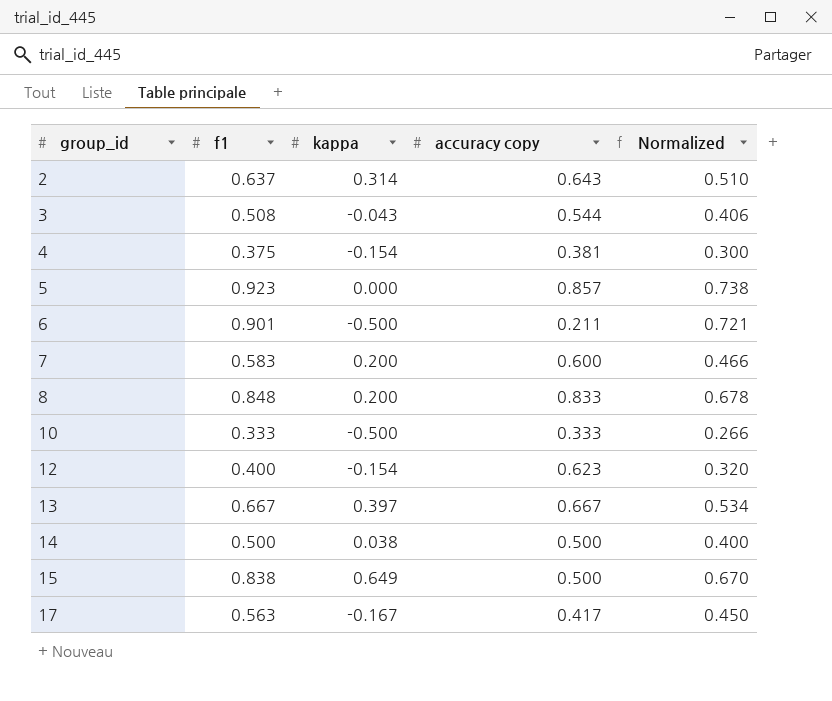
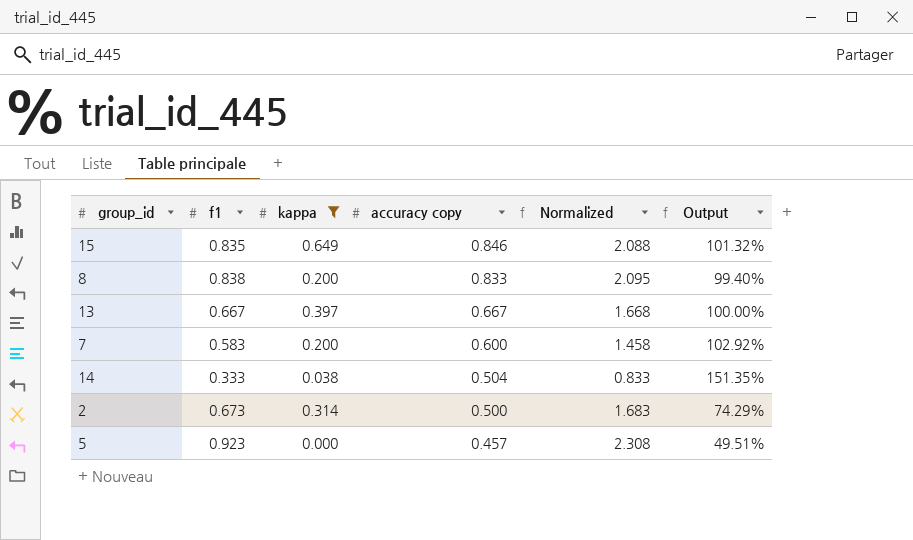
filter: none -> kappa >= 0.000
row order: group_id ascending -> accuracy copy descending
column Normalized | formula: [f1] * 0.8 -> [f1] * 2.5
column Output | formula: none -> [accuracy copy] / [f1]
15 | f1: 0.838 -> 0.835
15 | accuracy copy: 0.500 -> 0.846
8 | f1: 0.848 -> 0.838
14 | f1: 0.500 -> 0.333
14 | accuracy copy: 0.500 -> 0.504
2 | f1: 0.637 -> 0.673
2 | accuracy copy: 0.643 -> 0.500
5 | accuracy copy: 0.857 -> 0.457

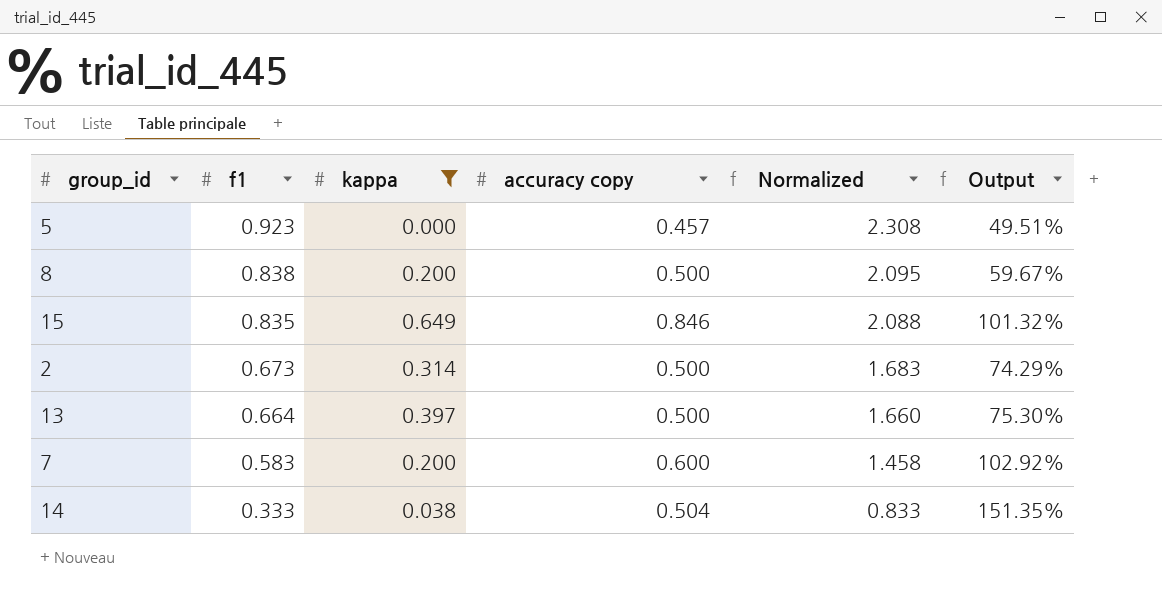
row order: accuracy copy descending -> f1 descending
8 | accuracy copy: 0.833 -> 0.500
8 | Output: 99.40% -> 59.67%
13 | f1: 0.667 -> 0.664
13 | accuracy copy: 0.667 -> 0.500
13 | Normalized: 1.668 -> 1.660
13 | Output: 100.00% -> 75.30%

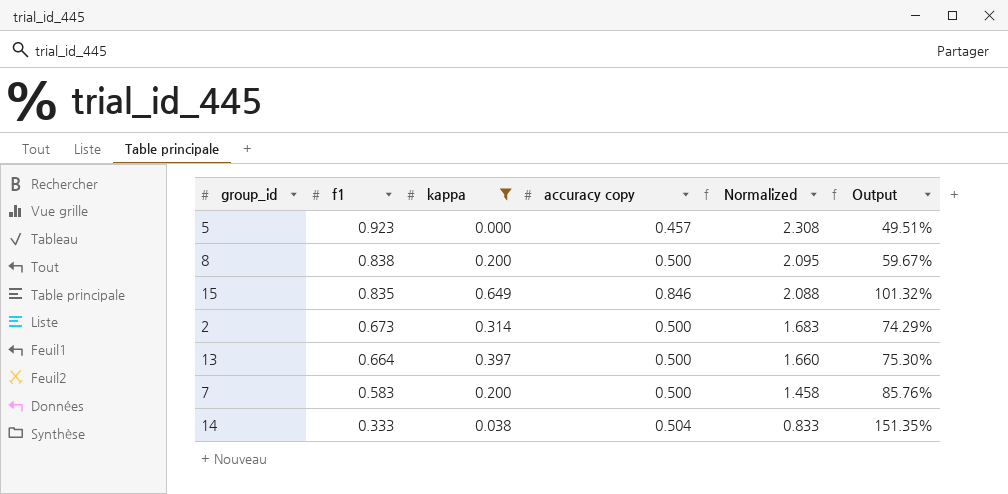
7 | accuracy copy: 0.600 -> 0.500
7 | Output: 102.92% -> 85.76%

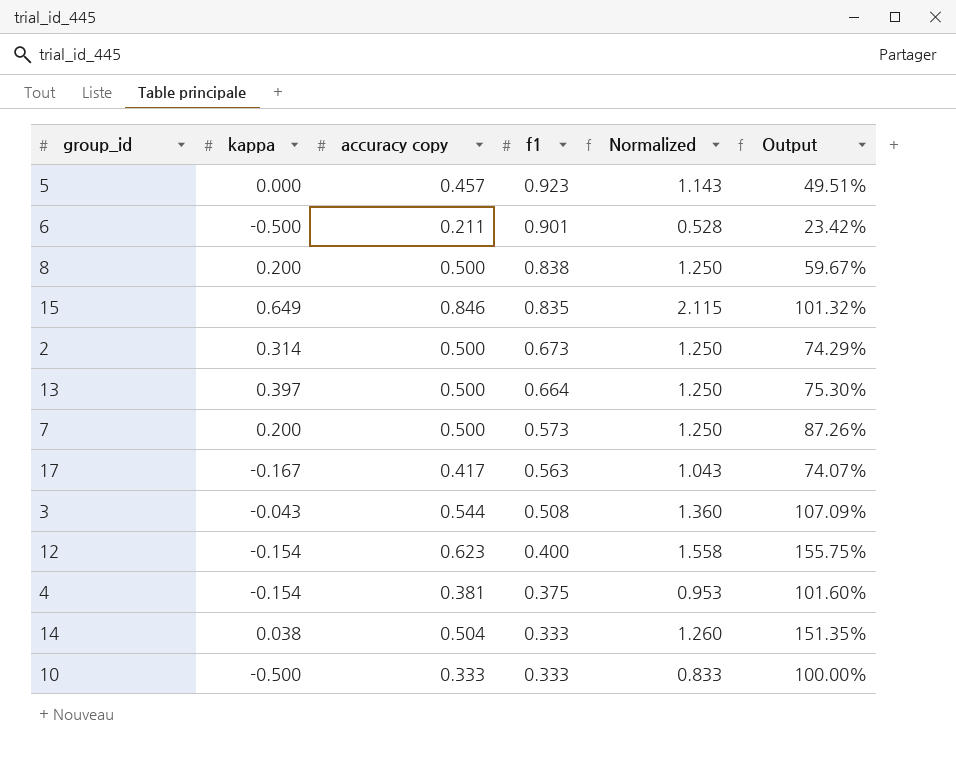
filter: kappa >= 0.000 -> none
column f1 | position: 2 -> 4
column Normalized | formula: [f1] * 2.5 -> [accuracy copy] * 2.5
7 | f1: 0.583 -> 0.573
7 | Output: 85.76% -> 87.26%

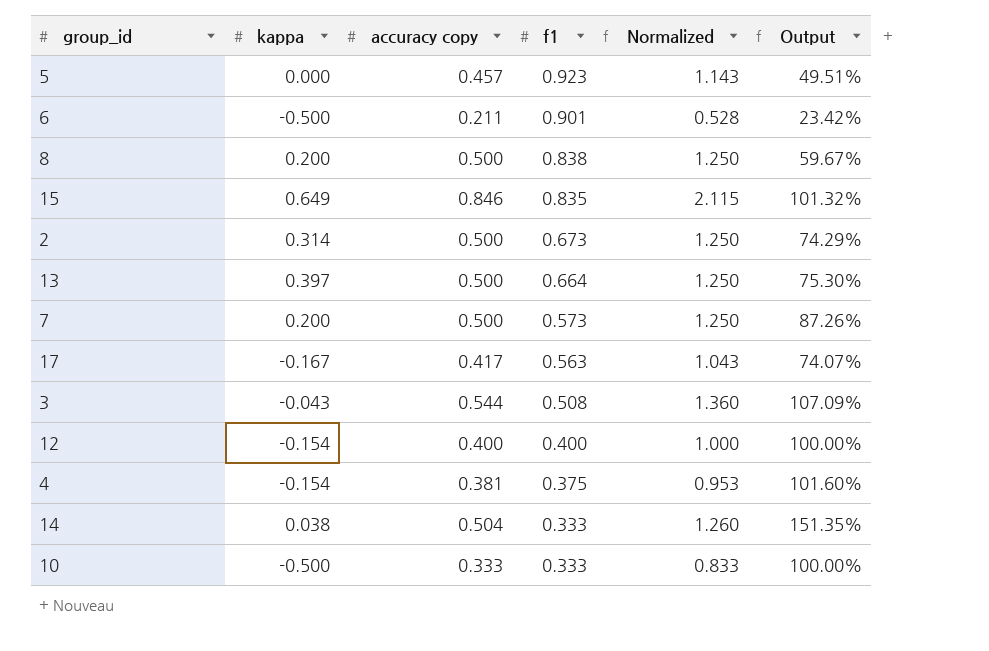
12 | accuracy copy: 0.623 -> 0.400
12 | Normalized: 1.558 -> 1.000
12 | Output: 155.75% -> 100.00%

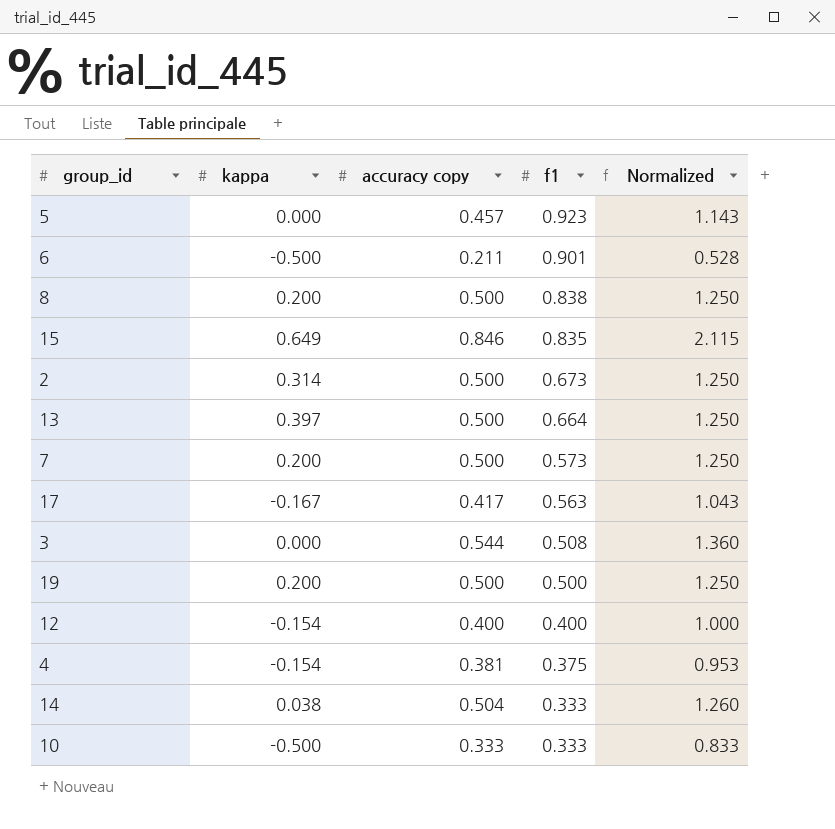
column Output | formula: [accuracy copy] / [f1] -> none
3 | kappa: -0.043 -> 0.000
row 19: none -> 0.200 | 0.500 | 0.500 | 1.250

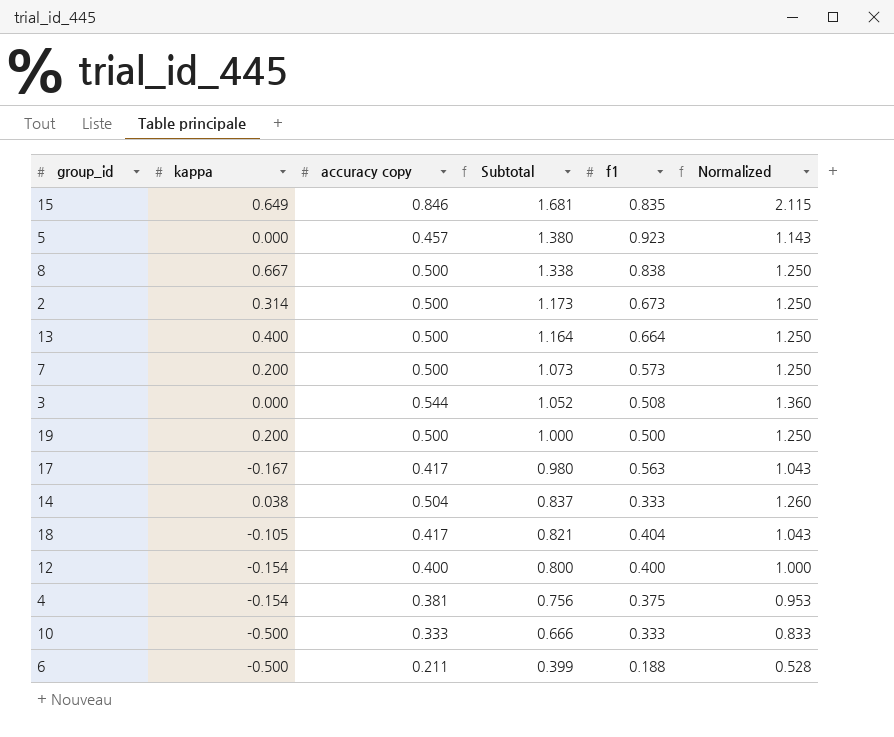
row order: f1 descending -> Subtotal descending
column Subtotal | formula: none -> [accuracy copy] + [f1]
8 | kappa: 0.200 -> 0.667
13 | kappa: 0.397 -> 0.400
row 18: none -> -0.105 | 0.417 | 0.821 | 0.404 | 1.043
6 | f1: 0.901 -> 0.188

